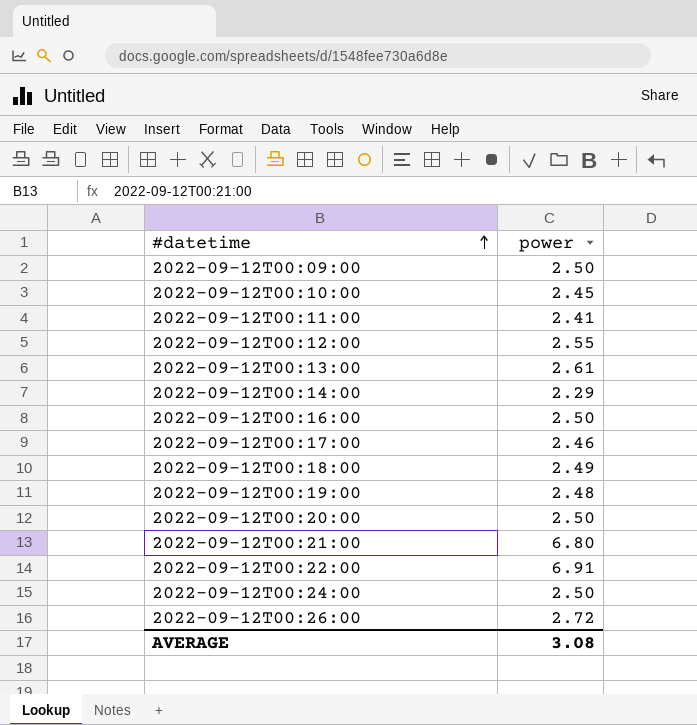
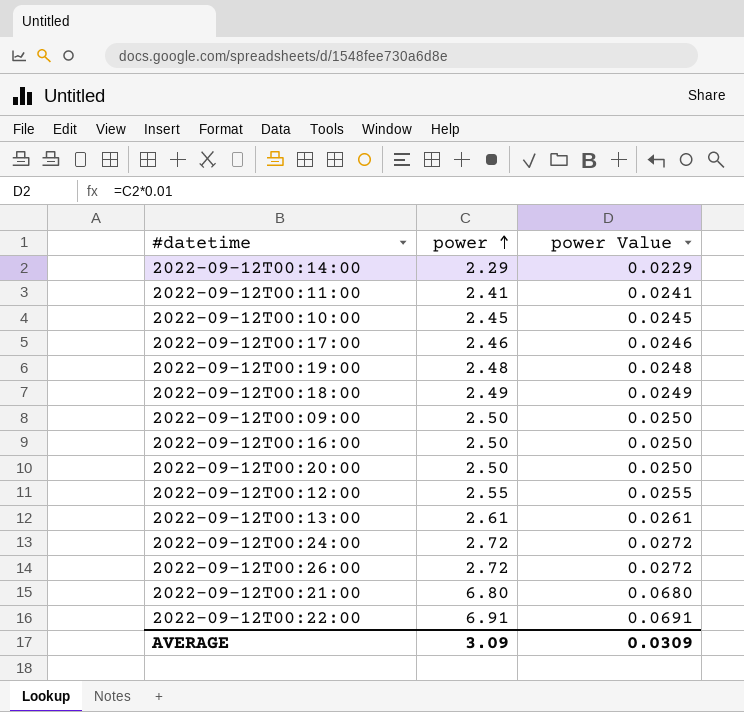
row order: #datetime ascending -> power ascending
column power Value | formula: none -> [power] * 0.01
2022-09-12T00:24:00 | power: 2.50 -> 2.72
AVERAGE | power: 3.08 -> 3.09

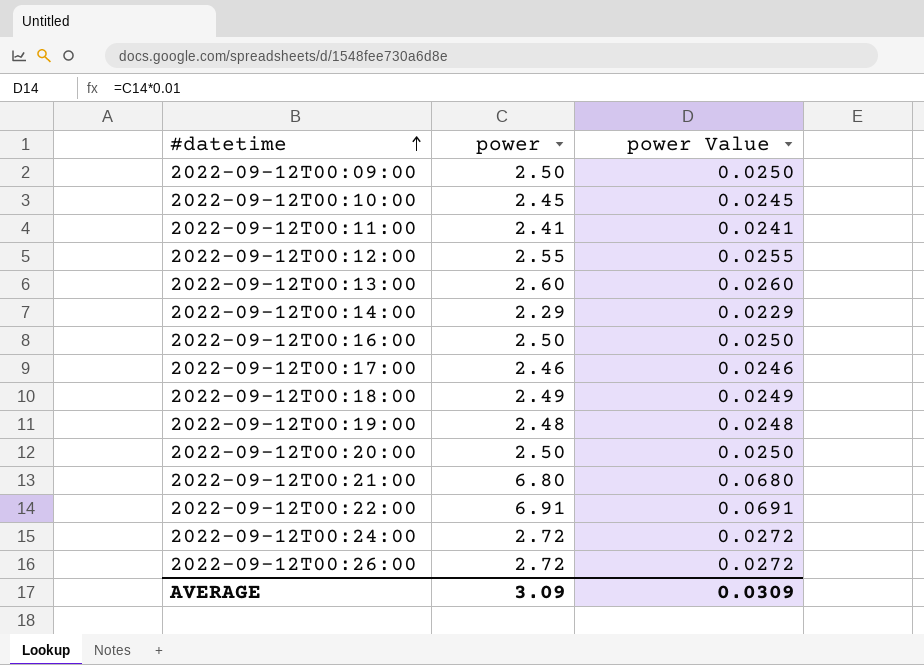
row order: power ascending -> #datetime ascending
2022-09-12T00:13:00 | power: 2.61 -> 2.60
2022-09-12T00:13:00 | power Value: 0.0261 -> 0.0260

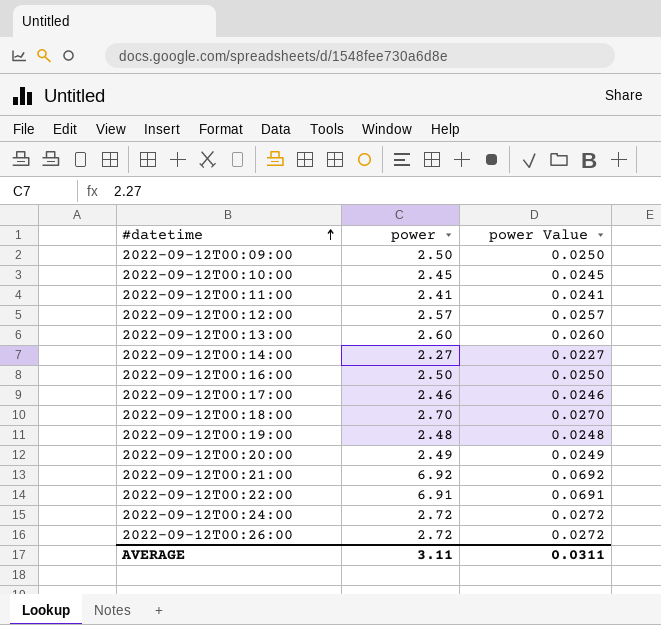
2022-09-12T00:12:00 | power: 2.55 -> 2.57
2022-09-12T00:12:00 | power Value: 0.0255 -> 0.0257
2022-09-12T00:14:00 | power: 2.29 -> 2.27
2022-09-12T00:14:00 | power Value: 0.0229 -> 0.0227
2022-09-12T00:18:00 | power: 2.49 -> 2.70
2022-09-12T00:18:00 | power Value: 0.0249 -> 0.0270
2022-09-12T00:20:00 | power: 2.50 -> 2.49
2022-09-12T00:20:00 | power Value: 0.0250 -> 0.0249
2022-09-12T00:21:00 | power: 6.80 -> 6.92
2022-09-12T00:21:00 | power Value: 0.0680 -> 0.0692
AVERAGE | power: 3.09 -> 3.11
AVERAGE | power Value: 0.0309 -> 0.0311

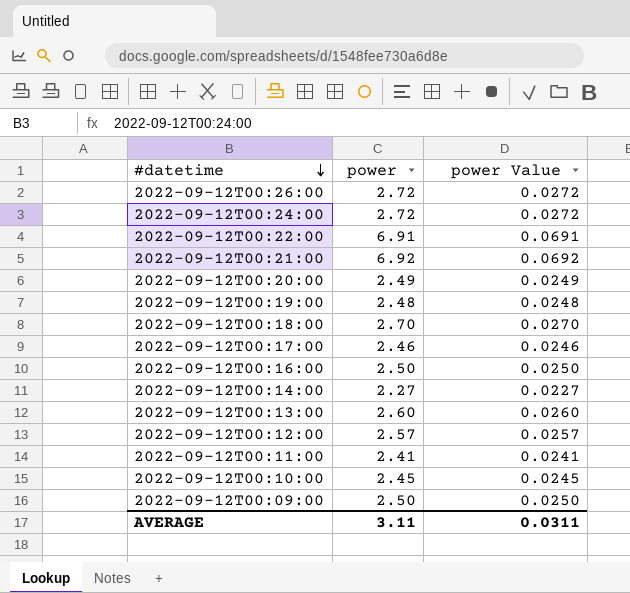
row order: #datetime ascending -> #datetime descending

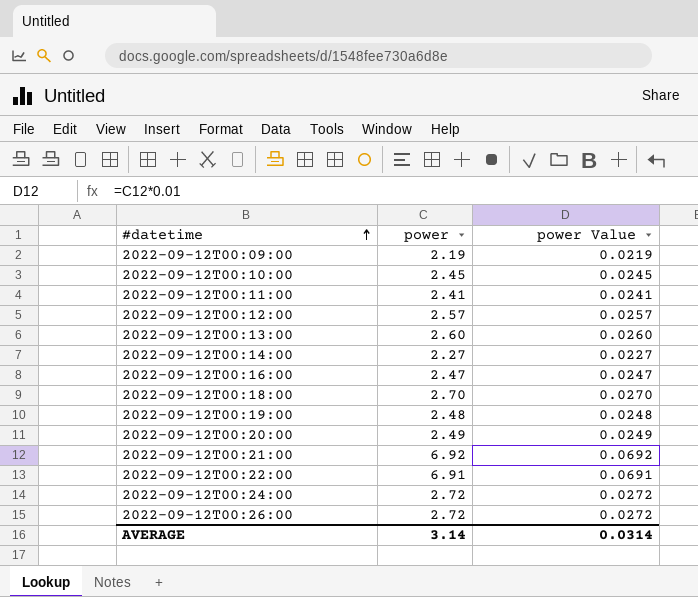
row order: #datetime descending -> #datetime ascending
row 2022-09-12T00:17:00: 2.46 | 0.0246 -> none
2022-09-12T00:09:00 | power: 2.50 -> 2.19
2022-09-12T00:09:00 | power Value: 0.0250 -> 0.0219
2022-09-12T00:16:00 | power: 2.50 -> 2.47
2022-09-12T00:16:00 | power Value: 0.0250 -> 0.0247
AVERAGE | power: 3.11 -> 3.14
AVERAGE | power Value: 0.0311 -> 0.0314

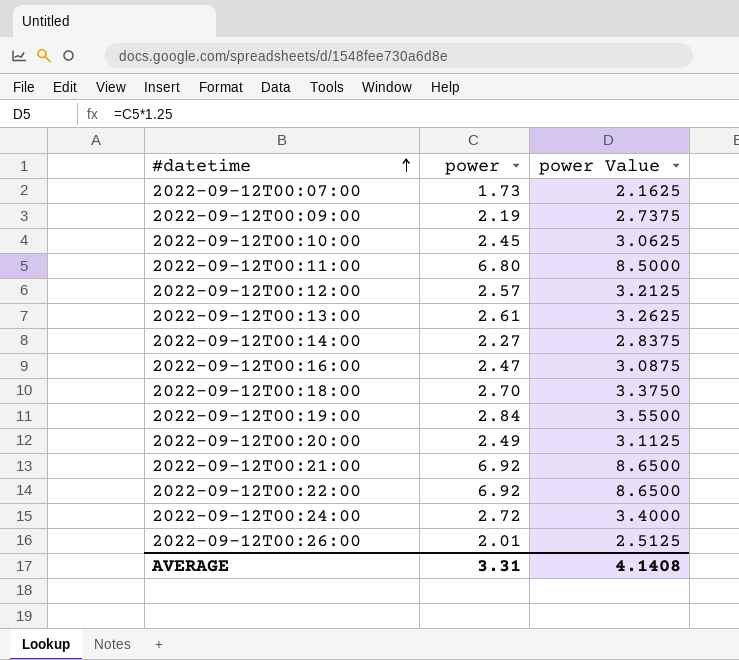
column power Value | formula: [power] * 0.01 -> [power] * 1.25
row 2022-09-12T00:07:00: none -> 1.73 | 2.1625
2022-09-12T00:11:00 | power: 2.41 -> 6.80
2022-09-12T00:13:00 | power: 2.60 -> 2.61
2022-09-12T00:19:00 | power: 2.48 -> 2.84
2022-09-12T00:22:00 | power: 6.91 -> 6.92
2022-09-12T00:26:00 | power: 2.72 -> 2.01
AVERAGE | power: 3.14 -> 3.31
AVERAGE | power Value: 0.0314 -> 4.1408

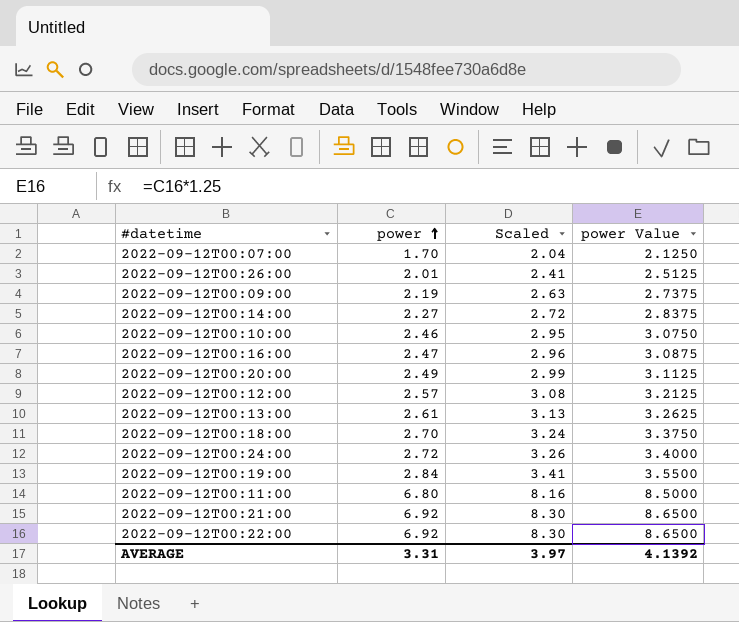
row order: #datetime ascending -> power ascending
column Scaled | formula: none -> [power] * 1.2
2022-09-12T00:07:00 | power: 1.73 -> 1.70
2022-09-12T00:07:00 | power Value: 2.1625 -> 2.1250
2022-09-12T00:10:00 | power: 2.45 -> 2.46
2022-09-12T00:10:00 | power Value: 3.0625 -> 3.0750
AVERAGE | power Value: 4.1408 -> 4.1392

